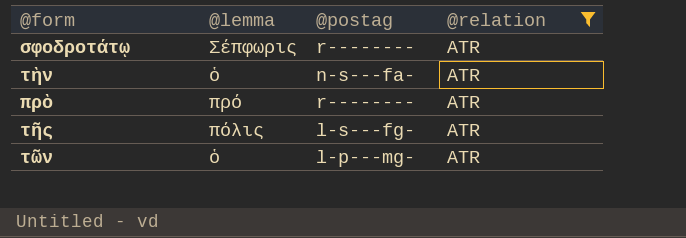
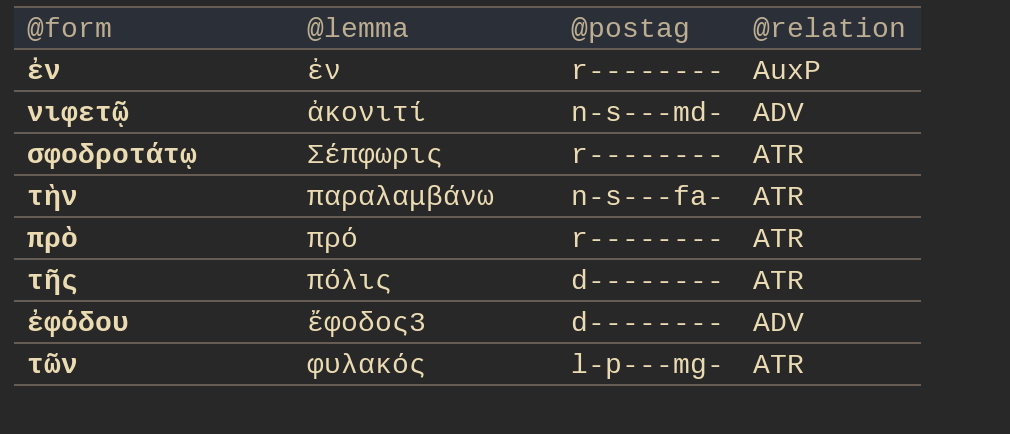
filter: @relation = ATR -> none
τὴν | @lemma: ὁ -> παραλαμβάνω
τῆς | @postag: l-s---fg- -> d--------
τῶν | @lemma: ὁ -> φυλακός

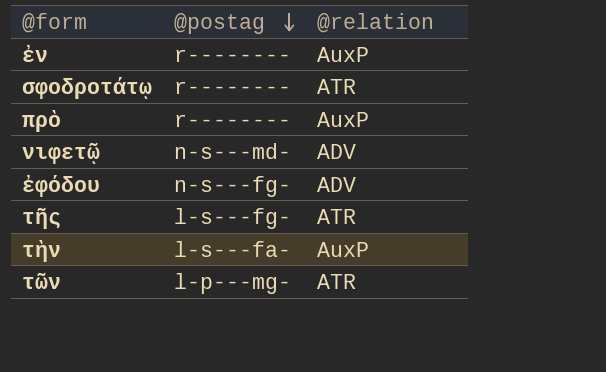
row order: none -> @postag descending
column @lemma | position: 2 -> none
πρὸ | @relation: ATR -> AuxP
ἐφόδου | @postag: d-------- -> n-s---fg-
τῆς | @postag: d-------- -> l-s---fg-
τὴν | @postag: n-s---fa- -> l-s---fa-
τὴν | @relation: ATR -> AuxP

